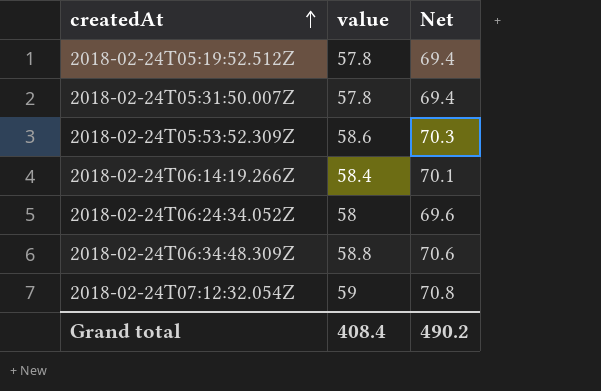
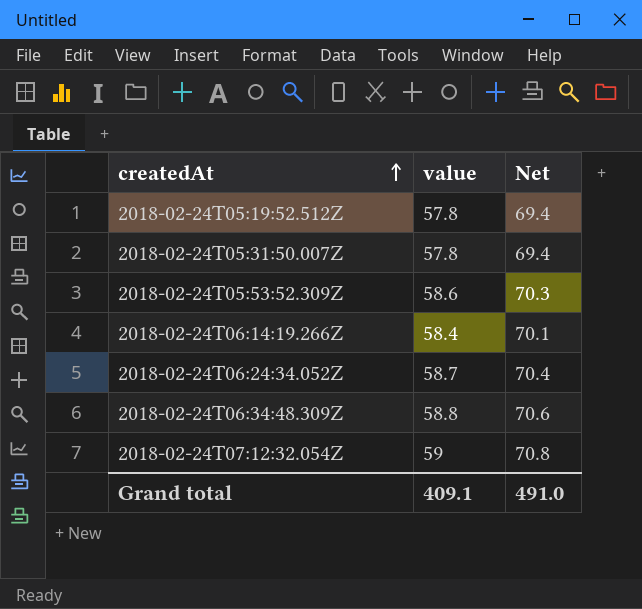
2018-02-24T06:24:34.052Z | value: 58 -> 58.7
2018-02-24T06:24:34.052Z | Net: 69.6 -> 70.4
Grand total | value: 408.4 -> 409.1
Grand total | Net: 490.2 -> 491.0

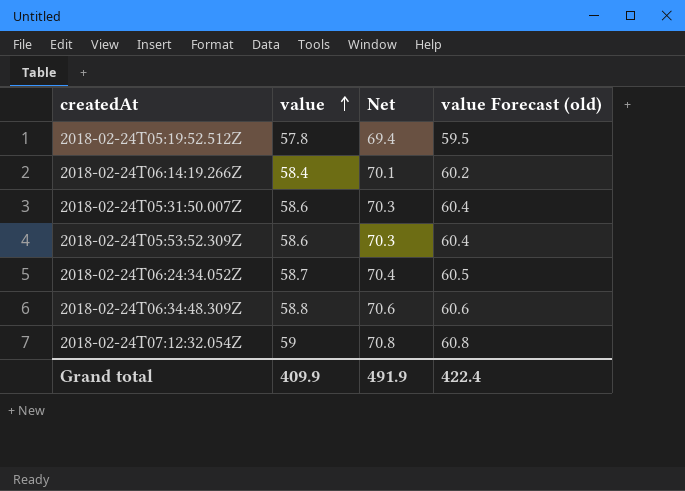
row order: createdAt ascending -> value ascending
column value Forecast (old) | formula: none -> [value] * 1.03
2018-02-24T05:31:50.007Z | value: 57.8 -> 58.6
2018-02-24T05:31:50.007Z | Net: 69.4 -> 70.3
Grand total | value: 409.1 -> 409.9
Grand total | Net: 491.0 -> 491.9

